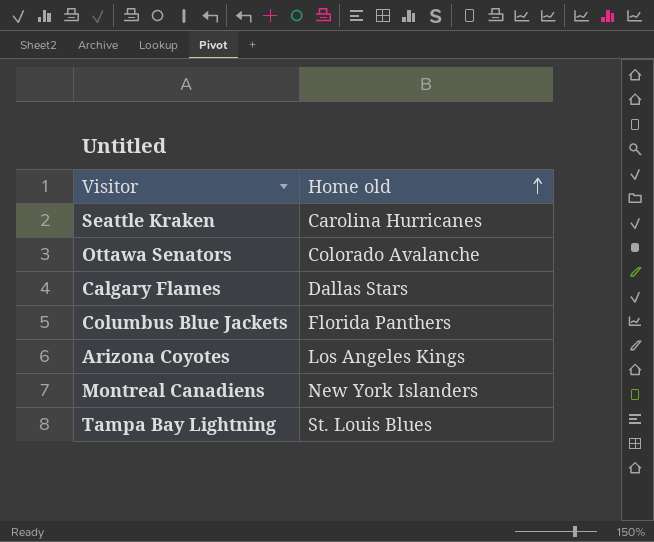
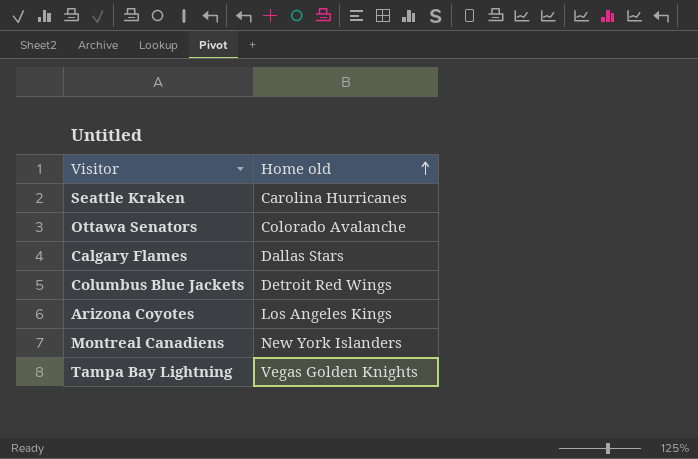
Columbus Blue Jackets | Home old: Florida Panthers -> Detroit Red Wings
Tampa Bay Lightning | Home old: St. Louis Blues -> Vegas Golden Knights

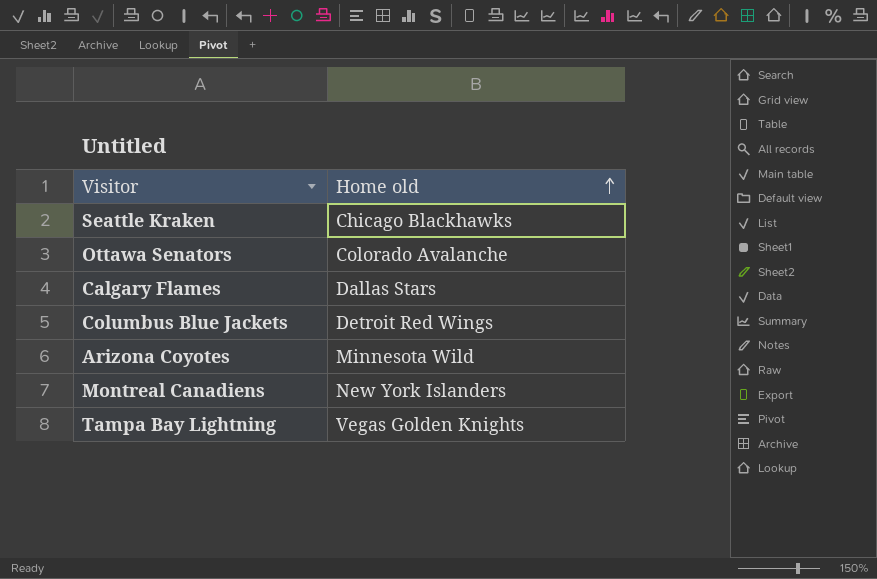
Seattle Kraken | Home old: Carolina Hurricanes -> Chicago Blackhawks
Arizona Coyotes | Home old: Los Angeles Kings -> Minnesota Wild

